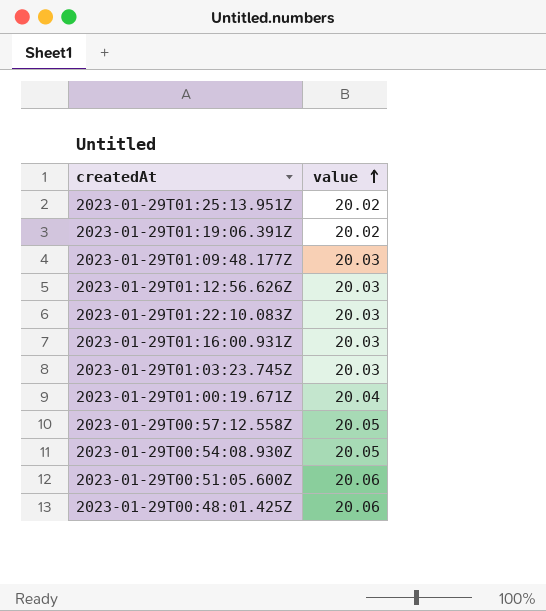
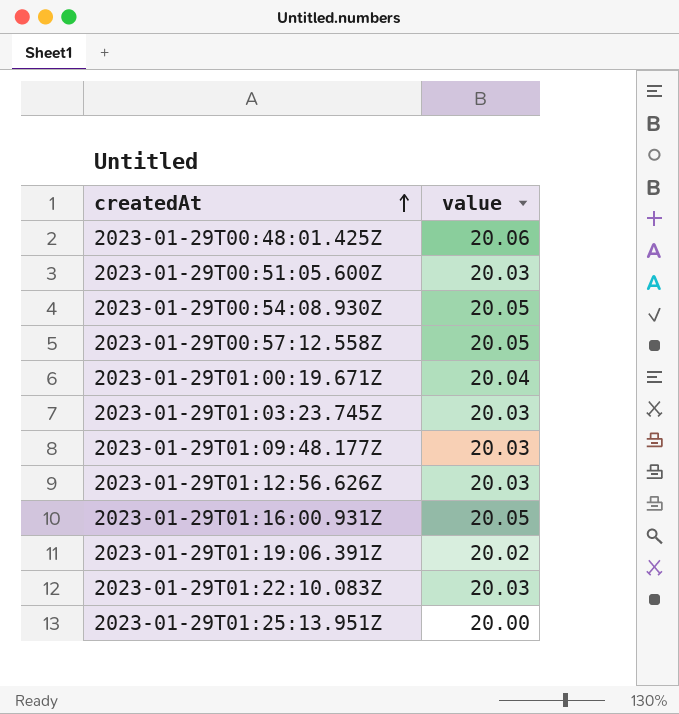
row order: value ascending -> createdAt ascending
2023-01-29T00:51:05.600Z | value: 20.06 -> 20.03
2023-01-29T01:16:00.931Z | value: 20.03 -> 20.05
2023-01-29T01:25:13.951Z | value: 20.02 -> 20.00

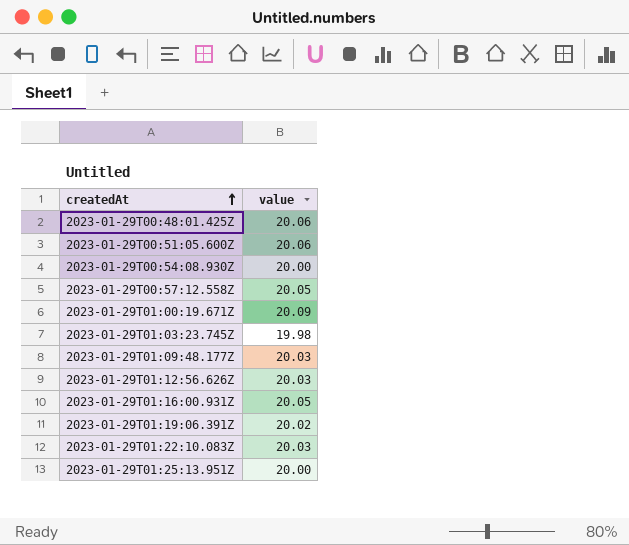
2023-01-29T00:51:05.600Z | value: 20.03 -> 20.06
2023-01-29T00:54:08.930Z | value: 20.05 -> 20.00
2023-01-29T01:00:19.671Z | value: 20.04 -> 20.09
2023-01-29T01:03:23.745Z | value: 20.03 -> 19.98

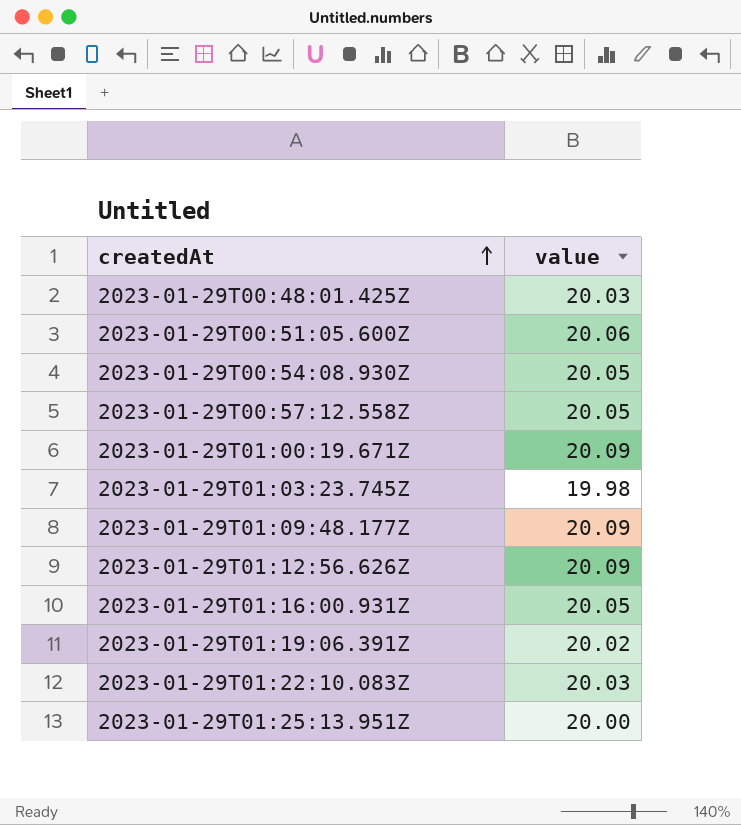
2023-01-29T00:48:01.425Z | value: 20.06 -> 20.03
2023-01-29T00:54:08.930Z | value: 20.00 -> 20.05
2023-01-29T01:09:48.177Z | value: 20.03 -> 20.09
2023-01-29T01:12:56.626Z | value: 20.03 -> 20.09

